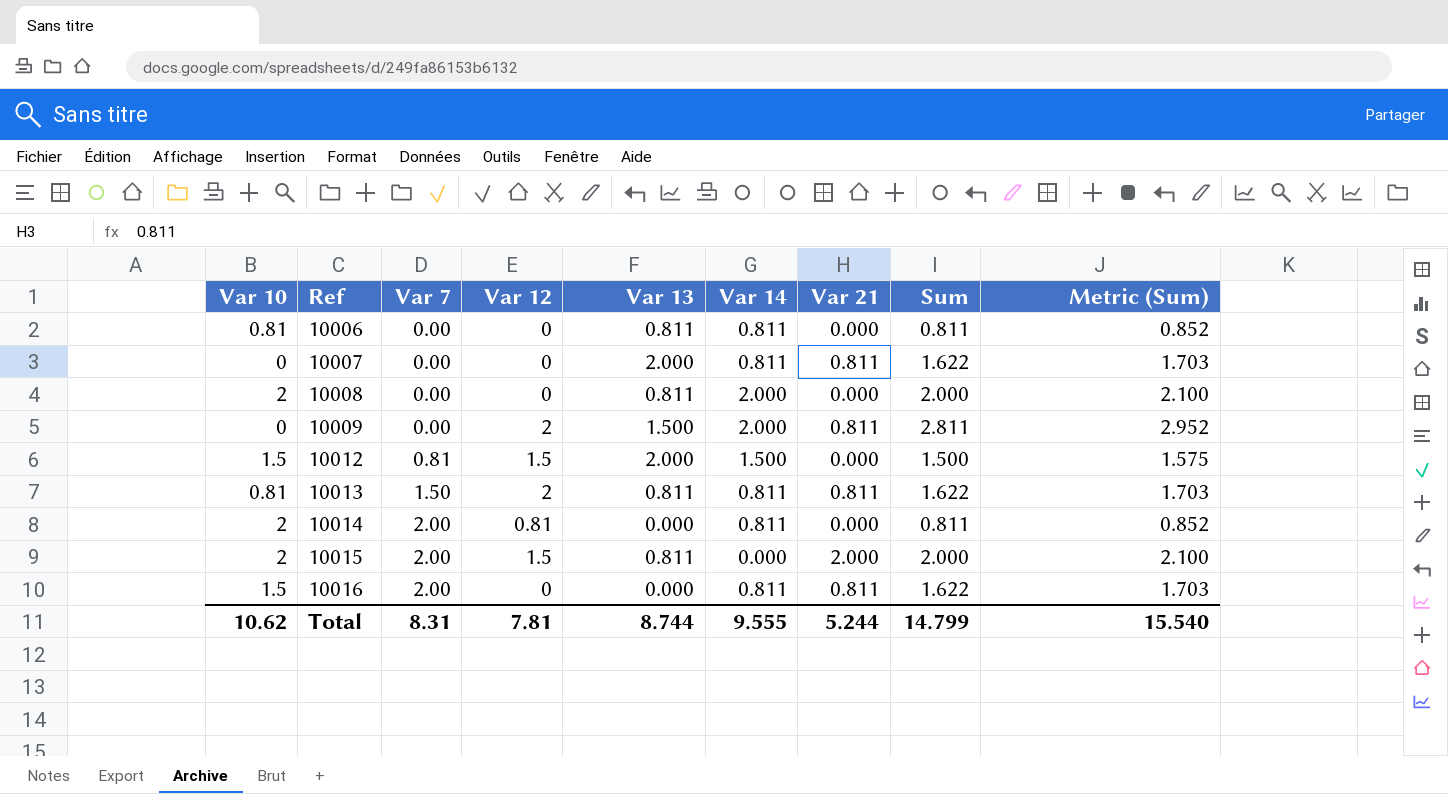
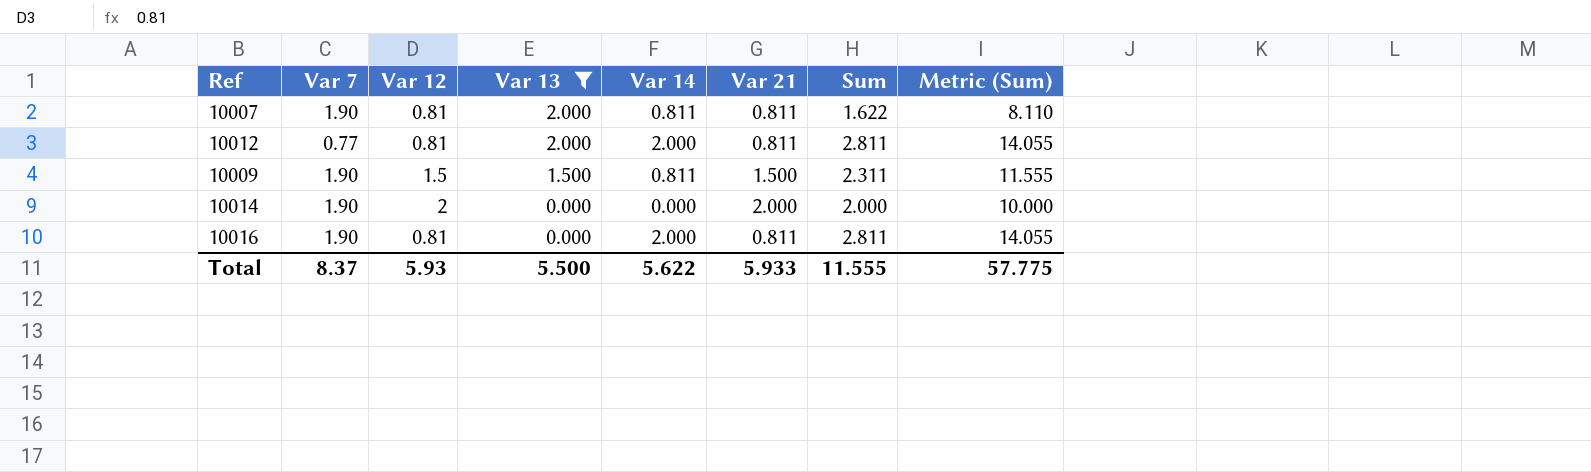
filter: none -> Var 13 != 0.811
row order: Ref ascending -> Var 13 descending
column Var 10 | position: 1 -> none
column Metric (Sum) | formula: [Sum] * 1.05 -> [Sum] * 5
10007 | Var 7: 0.00 -> 1.90
10007 | Var 12: 0 -> 0.81
10012 | Var 7: 0.81 -> 0.77
10012 | Var 12: 1.5 -> 0.81
10012 | Var 14: 1.500 -> 2.000
10012 | Var 21: 0.000 -> 0.811
10012 | Sum: 1.500 -> 2.811
10009 | Var 7: 0.00 -> 1.90
10009 | Var 12: 2 -> 1.5
10009 | Var 14: 2.000 -> 0.811
10009 | Var 21: 0.811 -> 1.500
10009 | Sum: 2.811 -> 2.311
10014 | Var 7: 2.00 -> 1.90
10014 | Var 12: 0.81 -> 2
10014 | Var 14: 0.811 -> 0.000
10014 | Var 21: 0.000 -> 2.000
10014 | Sum: 0.811 -> 2.000
10016 | Var 7: 2.00 -> 1.90
10016 | Var 12: 0 -> 0.81
10016 | Var 14: 0.811 -> 2.000
10016 | Sum: 1.622 -> 2.811
Total | Var 7: 8.31 -> 8.37
Total | Var 12: 7.81 -> 5.93
Total | Var 13: 8.744 -> 5.500
Total | Var 14: 9.555 -> 5.622
Total | Var 21: 5.244 -> 5.933
Total | Sum: 14.799 -> 11.555
Total | Metric (Sum): 15.540 -> 57.775

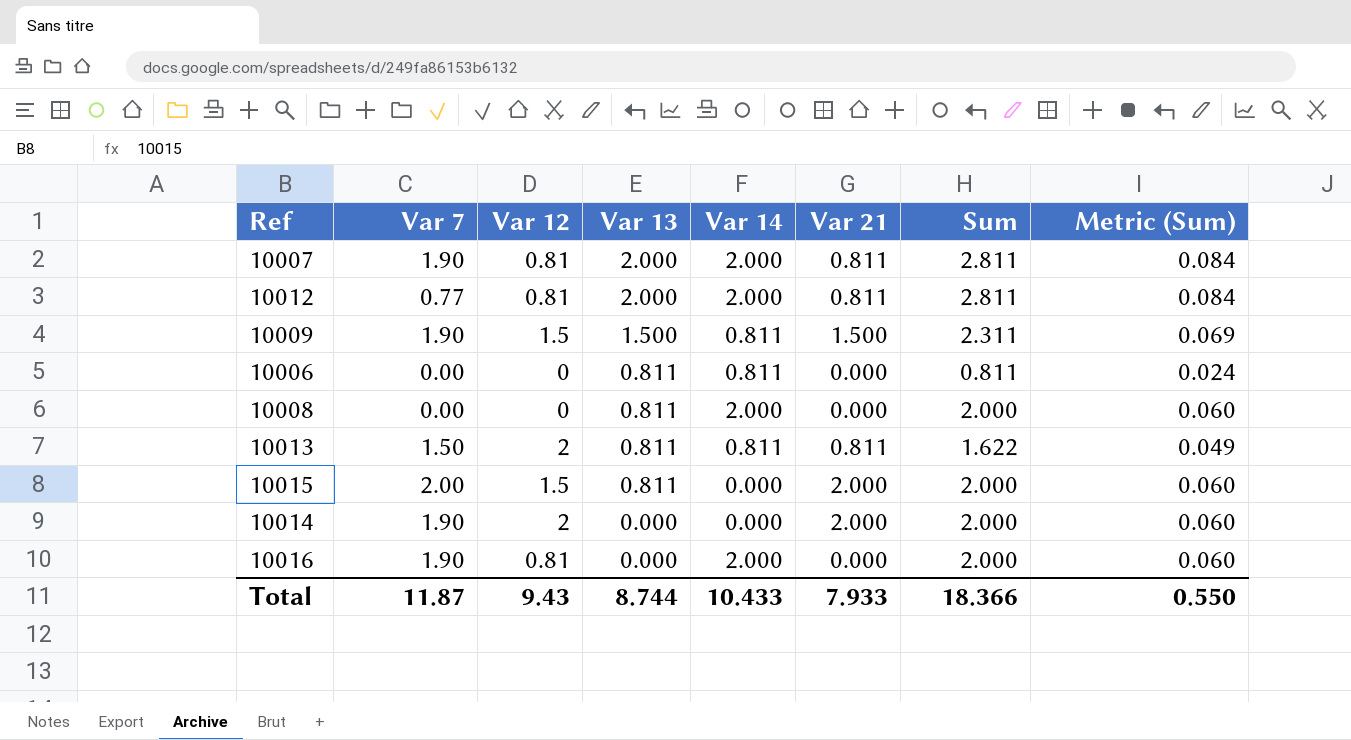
filter: Var 13 != 0.811 -> none
column Metric (Sum) | formula: [Sum] * 5 -> [Sum] * 0.03
10007 | Var 14: 0.811 -> 2.000
10007 | Sum: 1.622 -> 2.811
10016 | Var 21: 0.811 -> 0.000
10016 | Sum: 2.811 -> 2.000
Total | Var 7: 8.37 -> 11.87
Total | Var 12: 5.93 -> 9.43
Total | Var 13: 5.500 -> 8.744
Total | Var 14: 5.622 -> 10.433
Total | Var 21: 5.933 -> 7.933
Total | Sum: 11.555 -> 18.366
Total | Metric (Sum): 57.775 -> 0.550

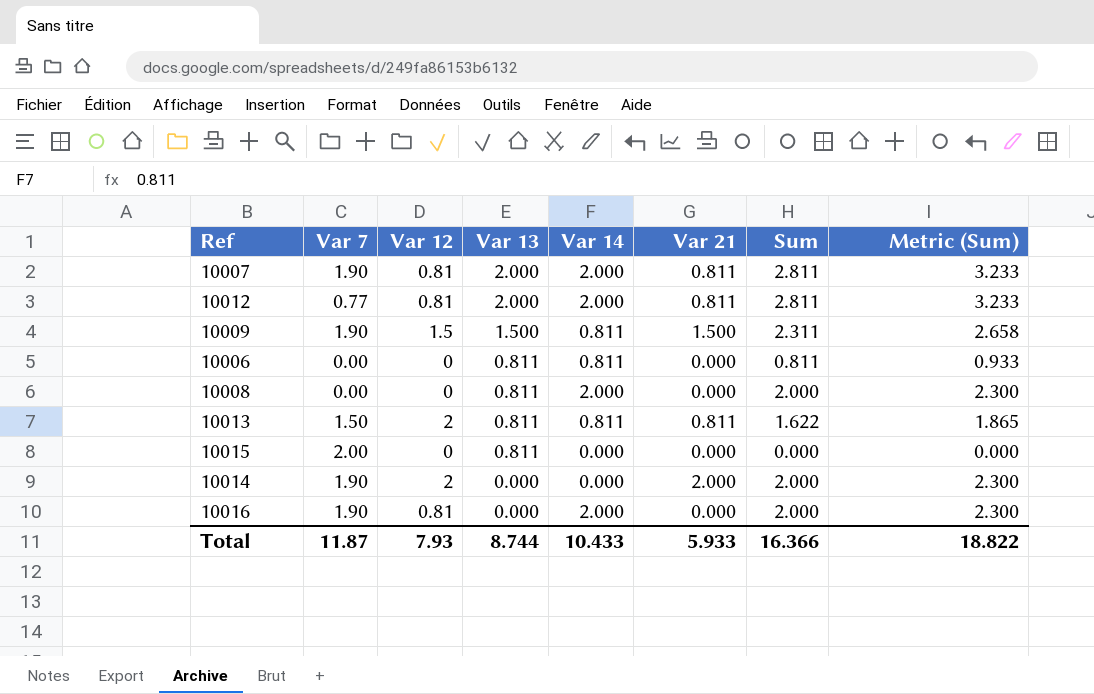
column Metric (Sum) | formula: [Sum] * 0.03 -> [Sum] * 1.15
10015 | Var 12: 1.5 -> 0
10015 | Var 21: 2.000 -> 0.000
10015 | Sum: 2.000 -> 0.000
Total | Var 12: 9.43 -> 7.93
Total | Var 21: 7.933 -> 5.933
Total | Sum: 18.366 -> 16.366
Total | Metric (Sum): 0.550 -> 18.822

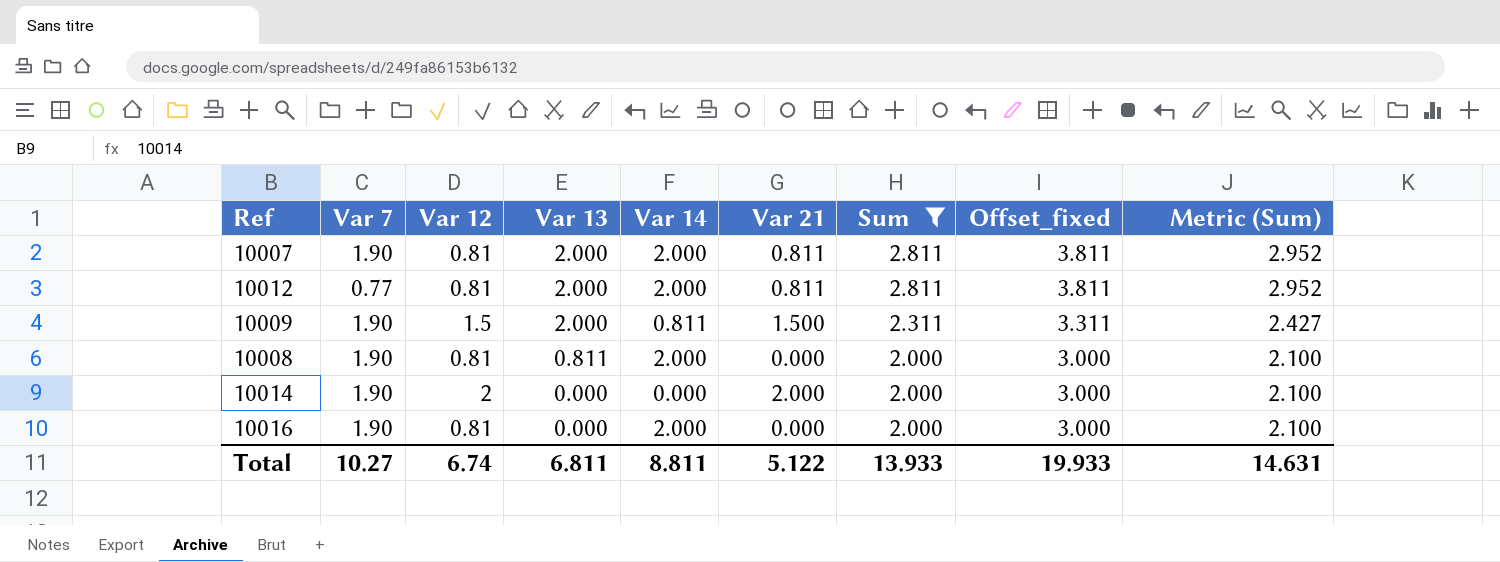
filter: none -> Sum >= 2.000
column Offset_fixed | formula: none -> [Sum] + 1
column Metric (Sum) | formula: [Sum] * 1.15 -> [Sum] * 1.05
10009 | Var 13: 1.500 -> 2.000
10008 | Var 7: 0.00 -> 1.90
10008 | Var 12: 0 -> 0.81
Total | Var 7: 11.87 -> 10.27
Total | Var 12: 7.93 -> 6.74
Total | Var 13: 8.744 -> 6.811
Total | Var 14: 10.433 -> 8.811
Total | Var 21: 5.933 -> 5.122
Total | Sum: 16.366 -> 13.933
Total | Metric (Sum): 18.822 -> 14.631

